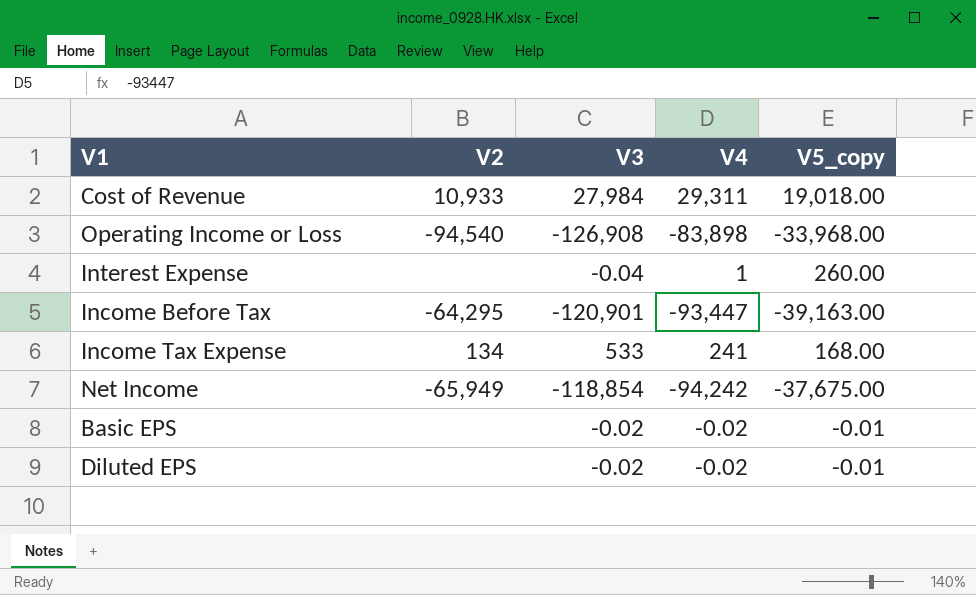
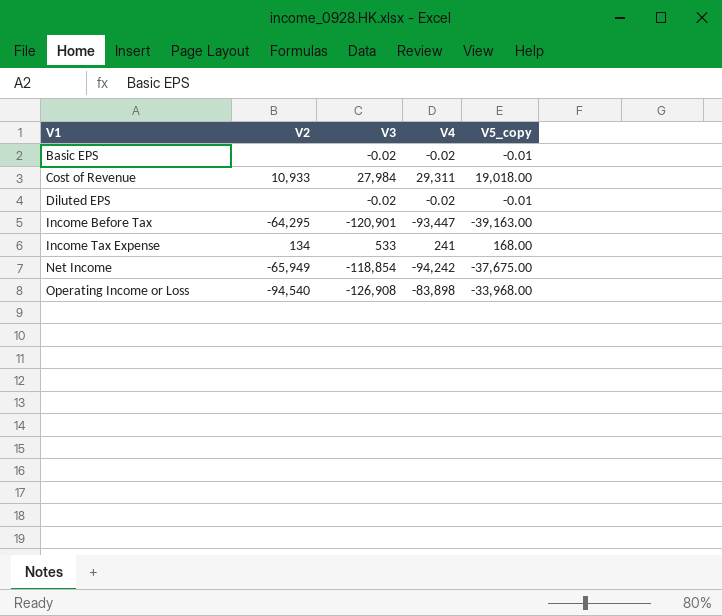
row order: none -> V1 ascending
row Interest Expense: none | -0.04 | 1 | 260.00 -> none

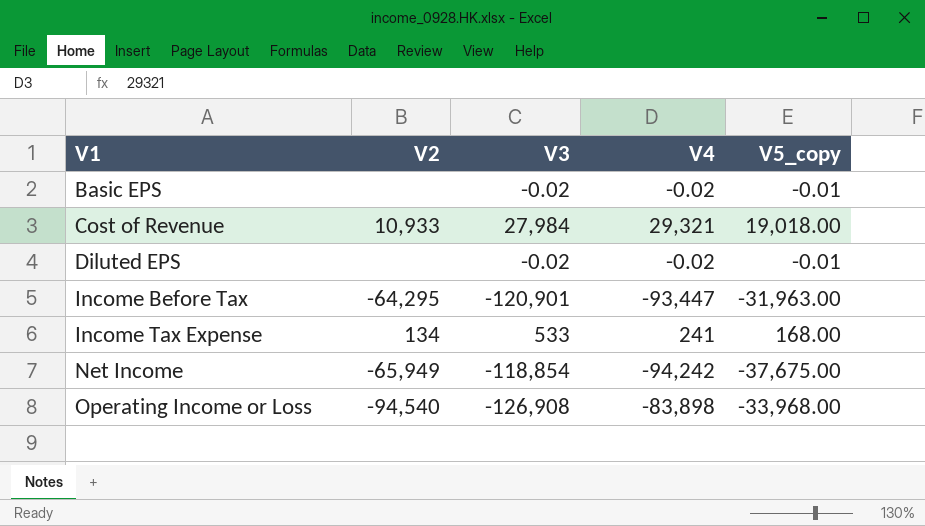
Cost of Revenue | V4: 29,311 -> 29,321
Income Before Tax | V5_copy: -39,163.00 -> -31,963.00

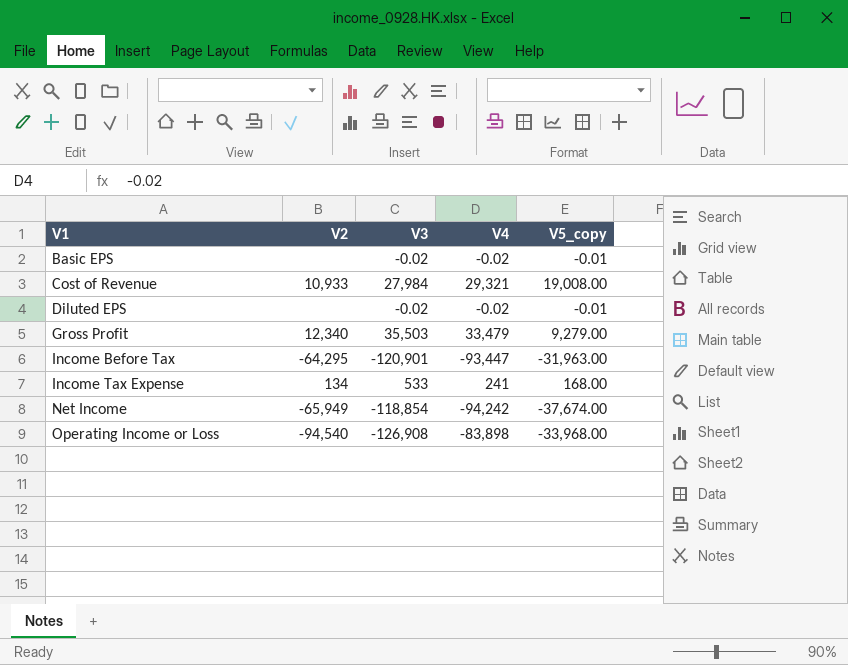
Cost of Revenue | V5_copy: 19,018.00 -> 19,008.00
row Gross Profit: none -> 12,340 | 35,503 | 33,479 | 9,279.00
Net Income | V5_copy: -37,675.00 -> -37,674.00

